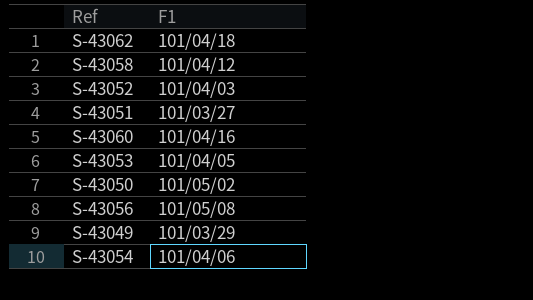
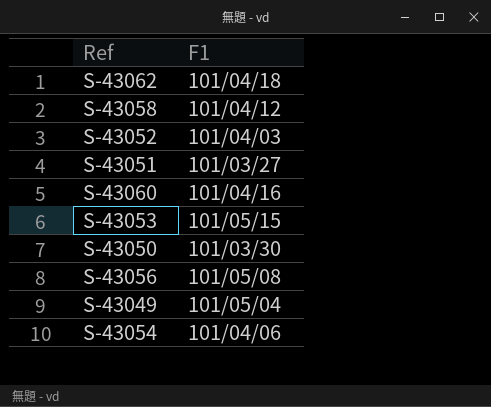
S-43053 | F1: 101/04/05 -> 101/05/15
S-43050 | F1: 101/05/02 -> 101/03/30
S-43049 | F1: 101/03/29 -> 101/05/04

